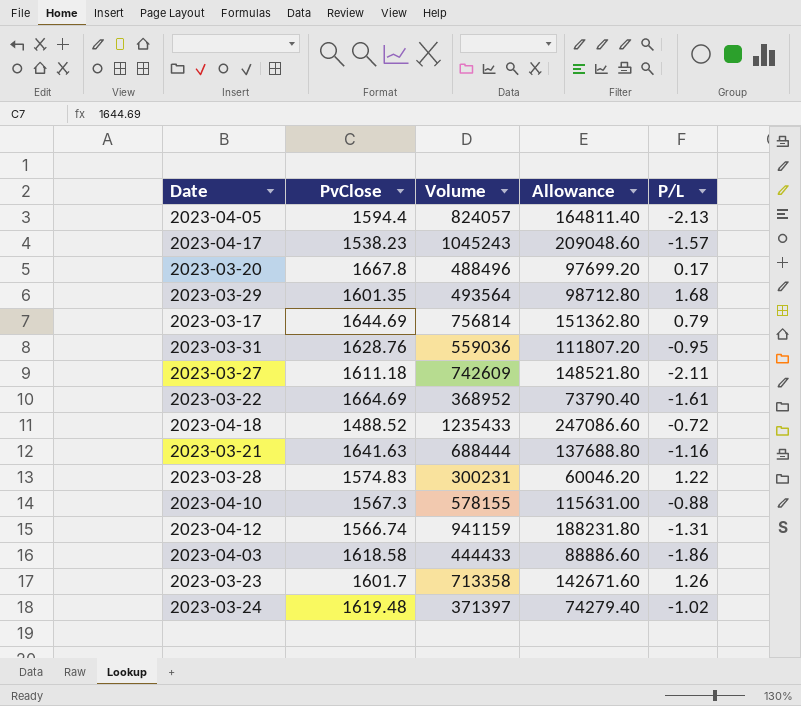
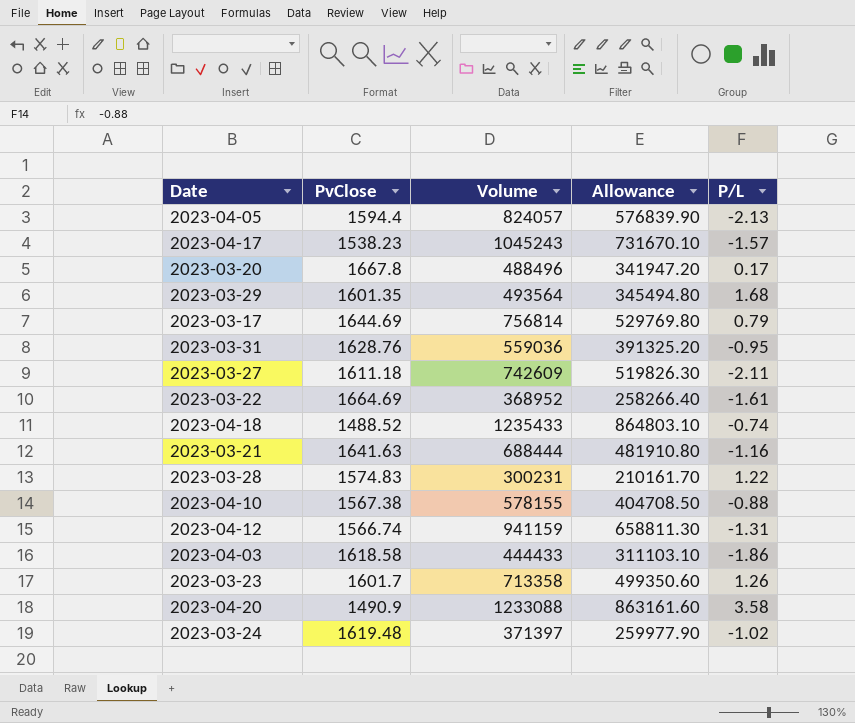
column Allowance | formula: [Volume] * 0.2 -> [Volume] * 0.7
2023-04-18 | P/L: -0.72 -> -0.74
2023-04-10 | PvClose: 1567.3 -> 1567.38
row 2023-04-20: none -> 1490.9 | 1233088 | 863161.60 | 3.58

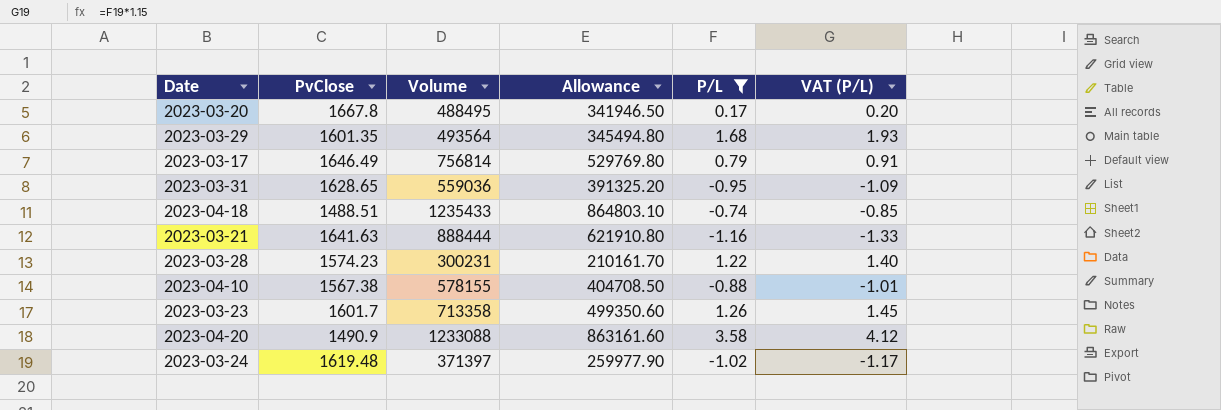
filter: none -> P/L >= -1.16
column VAT (P/L) | formula: none -> [P/L] * 1.15
2023-03-20 | Volume: 488496 -> 488495
2023-03-20 | Allowance: 341947.20 -> 341946.50
2023-03-17 | PvClose: 1644.69 -> 1646.49
2023-03-31 | PvClose: 1628.76 -> 1628.65
2023-04-18 | PvClose: 1488.52 -> 1488.51
2023-03-21 | Volume: 688444 -> 888444
2023-03-21 | Allowance: 481910.80 -> 621910.80
2023-03-28 | PvClose: 1574.83 -> 1574.23

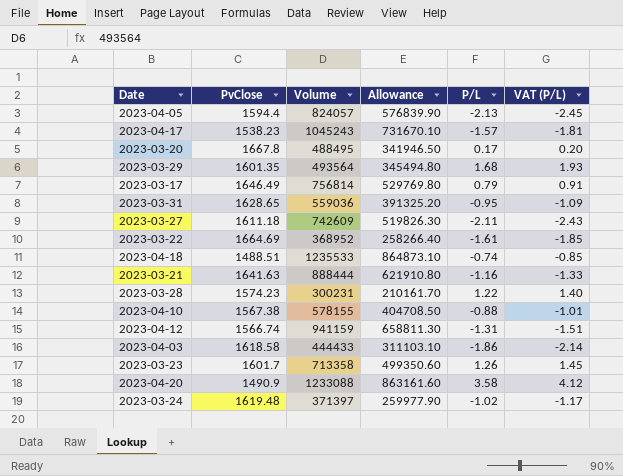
filter: P/L >= -1.16 -> none
2023-04-18 | Volume: 1235433 -> 1235533
2023-04-18 | Allowance: 864803.10 -> 864873.10

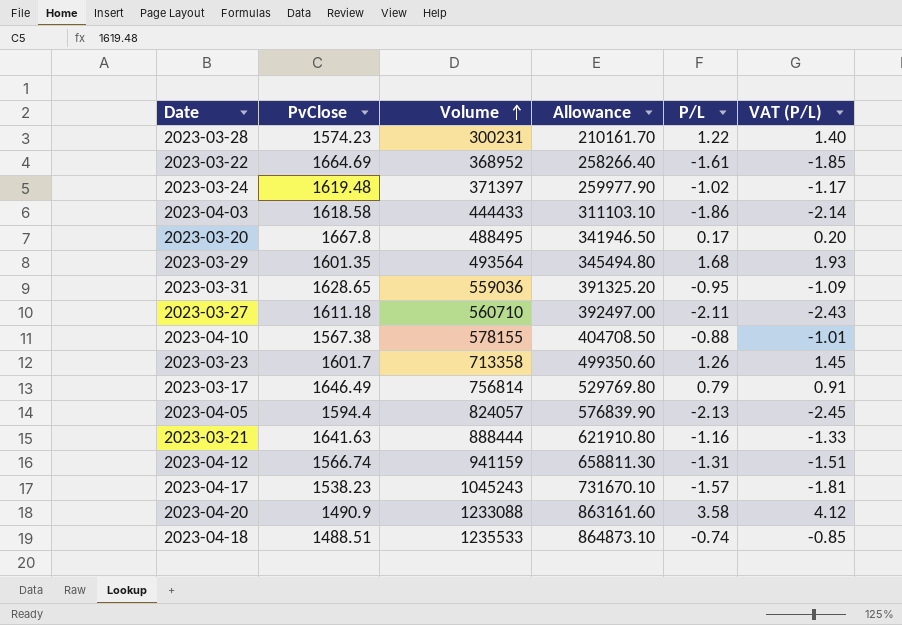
row order: none -> Volume ascending
2023-03-27 | Volume: 742609 -> 560710
2023-03-27 | Allowance: 519826.30 -> 392497.00

